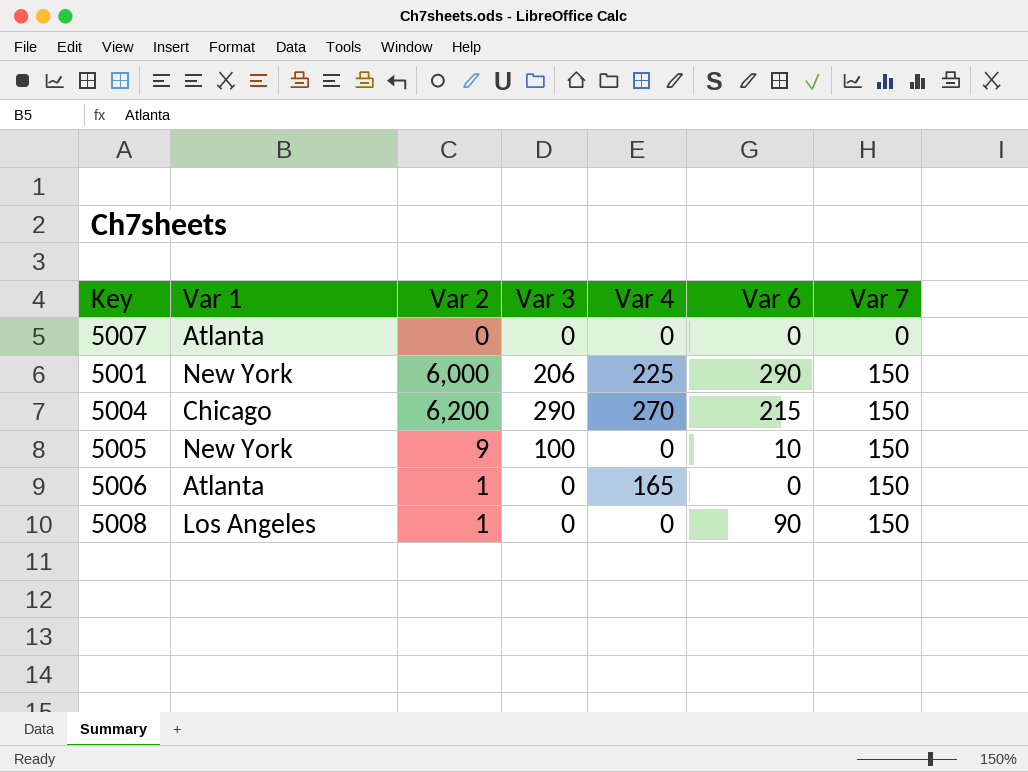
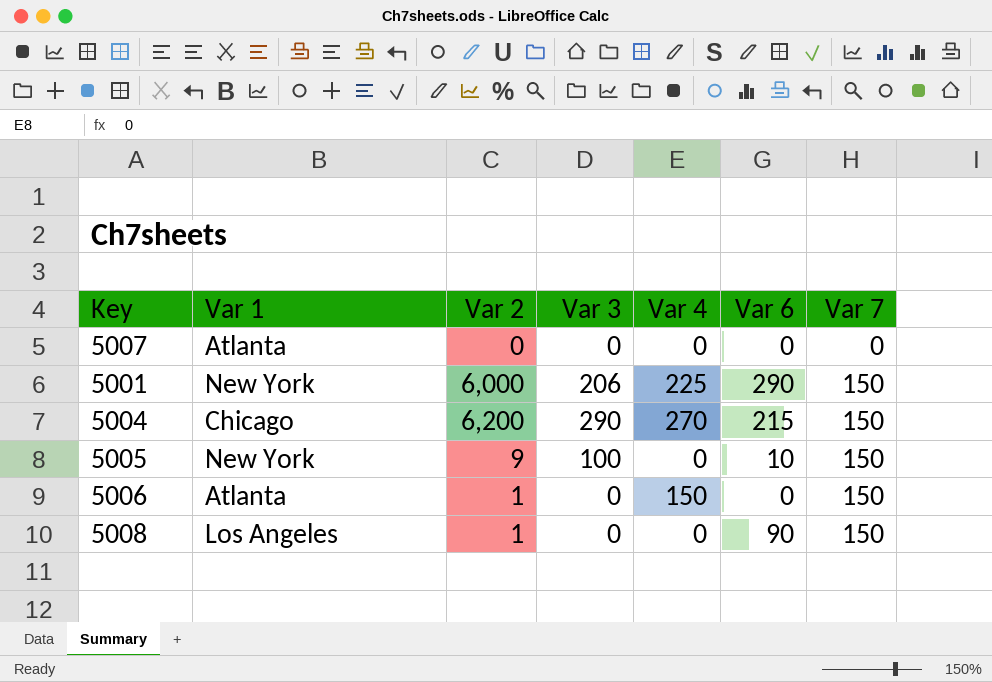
5006 | Var 4: 165 -> 150

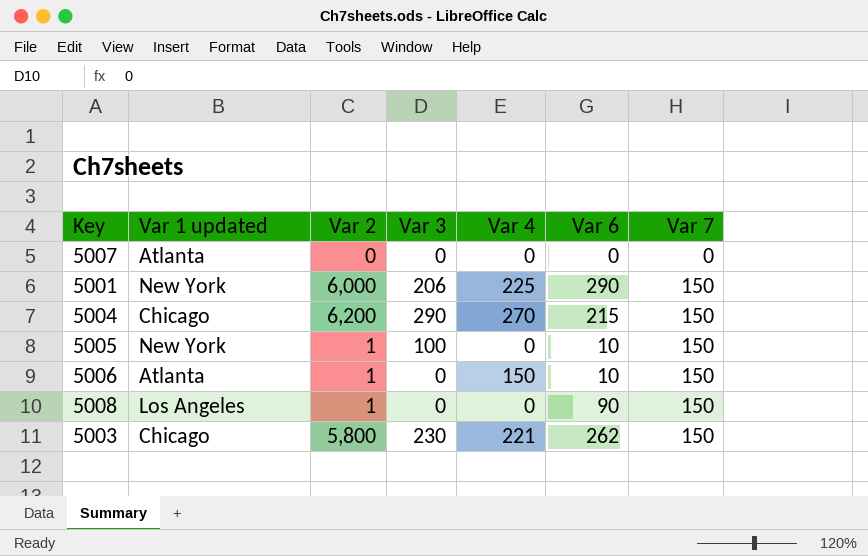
column name: Var 1 -> Var 1 updated
5005 | Var 2: 9 -> 1
5006 | Var 6: 0 -> 10
row 5003: none -> Chicago | 5,800 | 230 | 221 | 262 | 150

